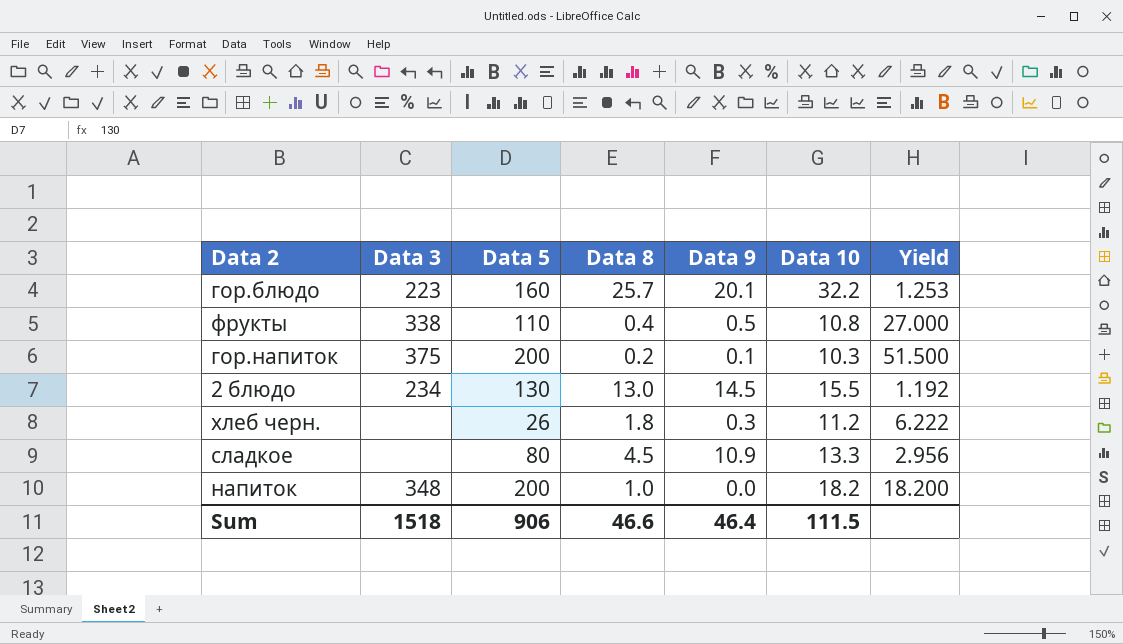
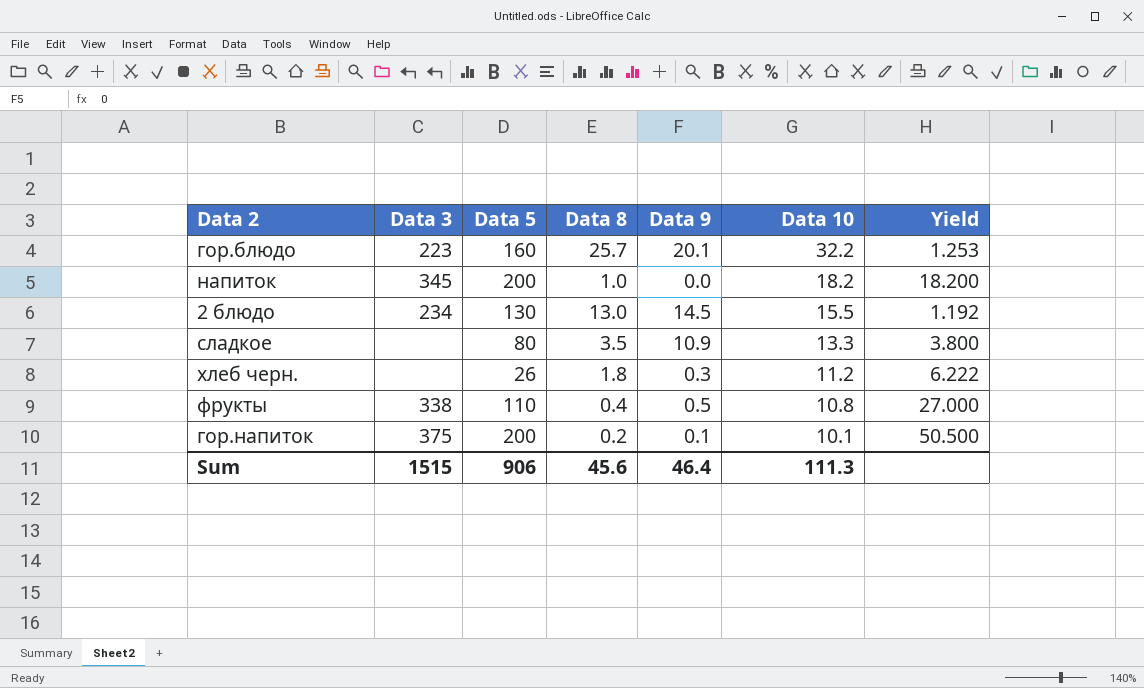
row order: none -> Data 10 descending
напиток | Data 3: 348 -> 345
сладкое | Data 8: 4.5 -> 3.5
сладкое | Yield: 2.956 -> 3.800
гор.напиток | Data 10: 10.3 -> 10.1
гор.напиток | Yield: 51.500 -> 50.500
Sum | Data 3: 1518 -> 1515
Sum | Data 8: 46.6 -> 45.6
Sum | Data 10: 111.5 -> 111.3

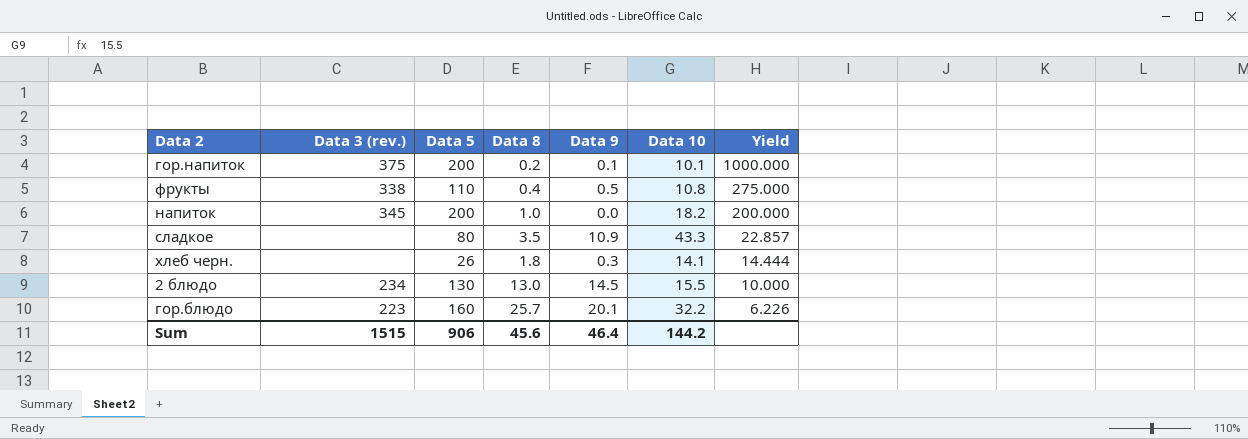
row order: Data 10 descending -> Yield descending
column name: Data 3 -> Data 3 (rev.)
column Yield | formula: [Data 10] / [Data 8] -> [Data 5] / [Data 8]
сладкое | Data 10: 13.3 -> 43.3
хлеб черн. | Data 10: 11.2 -> 14.1
Sum | Data 10: 111.3 -> 144.2

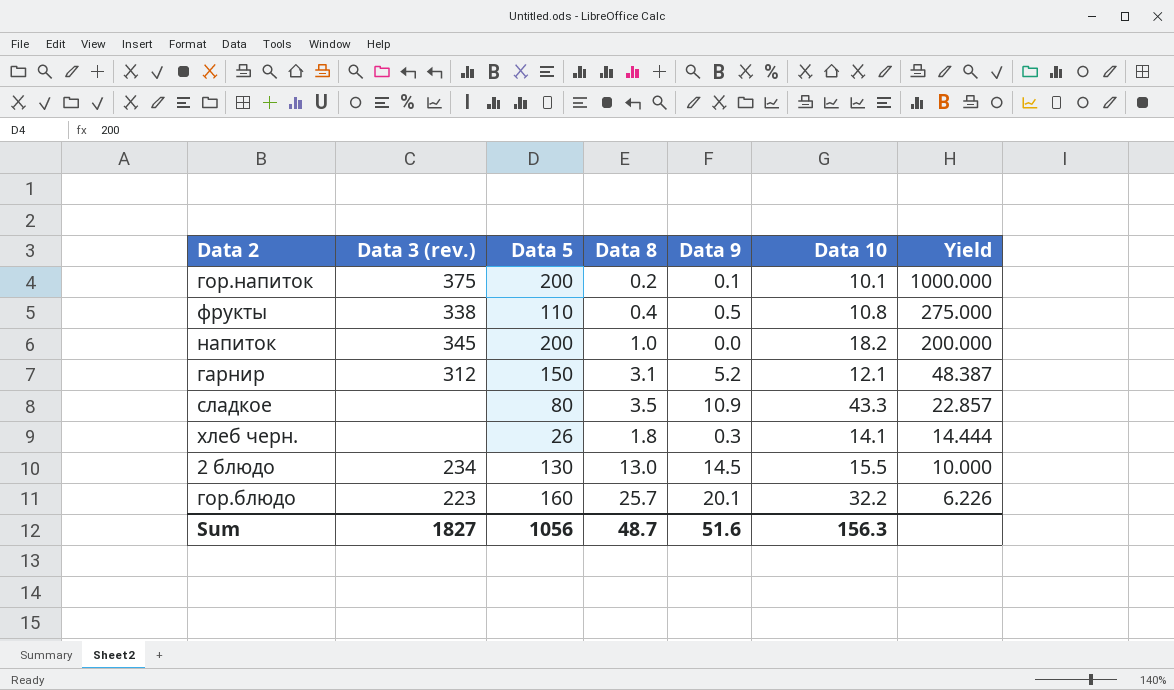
row гарнир: none -> 312 | 150 | 3.1 | 5.2 | 12.1 | 48.387
Sum | Data 3 (rev.): 1515 -> 1827
Sum | Data 5: 906 -> 1056
Sum | Data 8: 45.6 -> 48.7
Sum | Data 9: 46.4 -> 51.6
Sum | Data 10: 144.2 -> 156.3

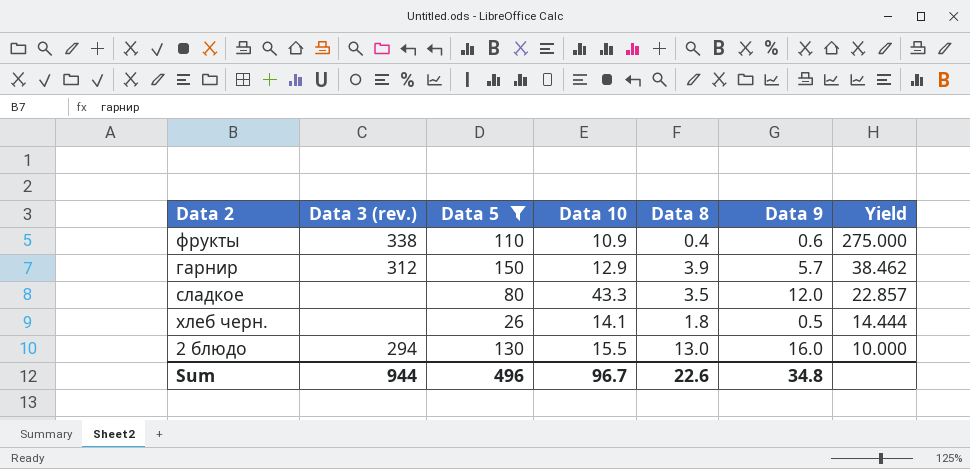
filter: none -> Data 5 <= 150
column Data 10 | position: 6 -> 4
фрукты | Data 10: 10.8 -> 10.9
фрукты | Data 9: 0.5 -> 0.6
гарнир | Data 10: 12.1 -> 12.9
гарнир | Data 8: 3.1 -> 3.9
гарнир | Data 9: 5.2 -> 5.7
гарнир | Yield: 48.387 -> 38.462
сладкое | Data 9: 10.9 -> 12.0
хлеб черн. | Data 9: 0.3 -> 0.5
2 блюдо | Data 3 (rev.): 234 -> 294
2 блюдо | Data 9: 14.5 -> 16.0
Sum | Data 3 (rev.): 1827 -> 944
Sum | Data 5: 1056 -> 496
Sum | Data 10: 156.3 -> 96.7
Sum | Data 8: 48.7 -> 22.6
Sum | Data 9: 51.6 -> 34.8

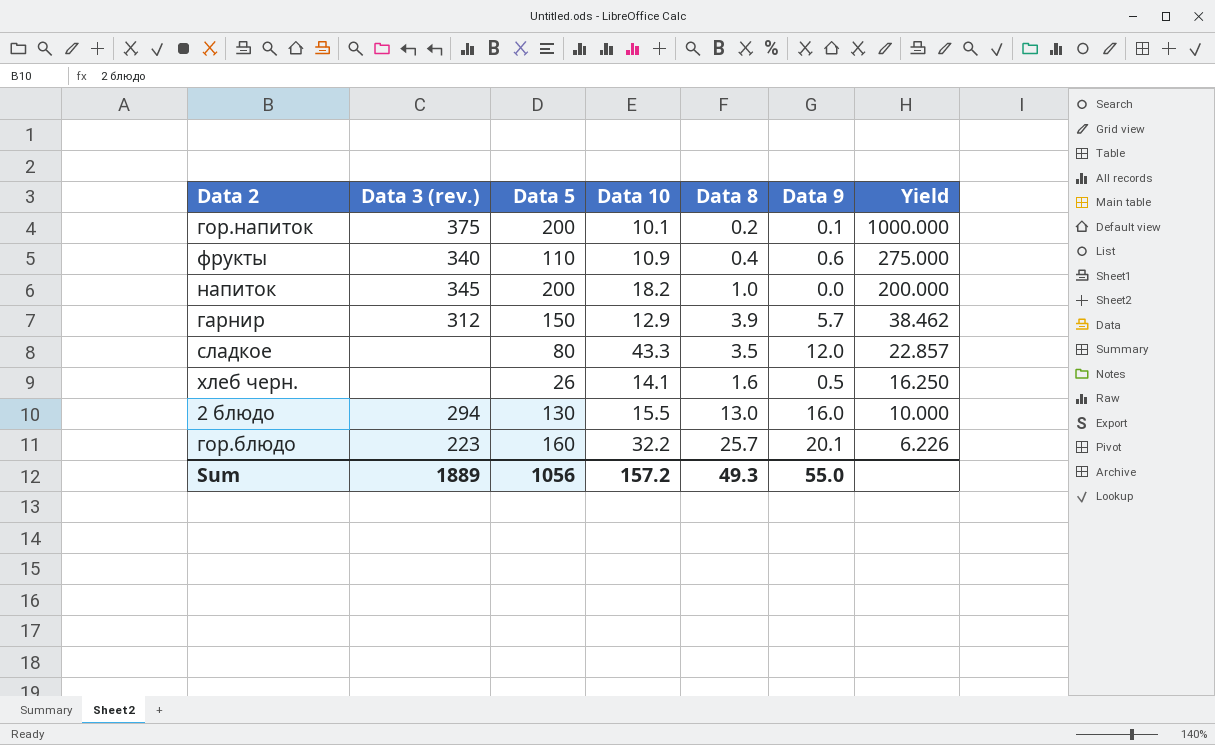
filter: Data 5 <= 150 -> none
фрукты | Data 3 (rev.): 338 -> 340
хлеб черн. | Data 8: 1.8 -> 1.6
хлеб черн. | Yield: 14.444 -> 16.250
Sum | Data 3 (rev.): 944 -> 1889
Sum | Data 5: 496 -> 1056
Sum | Data 10: 96.7 -> 157.2
Sum | Data 8: 22.6 -> 49.3
Sum | Data 9: 34.8 -> 55.0

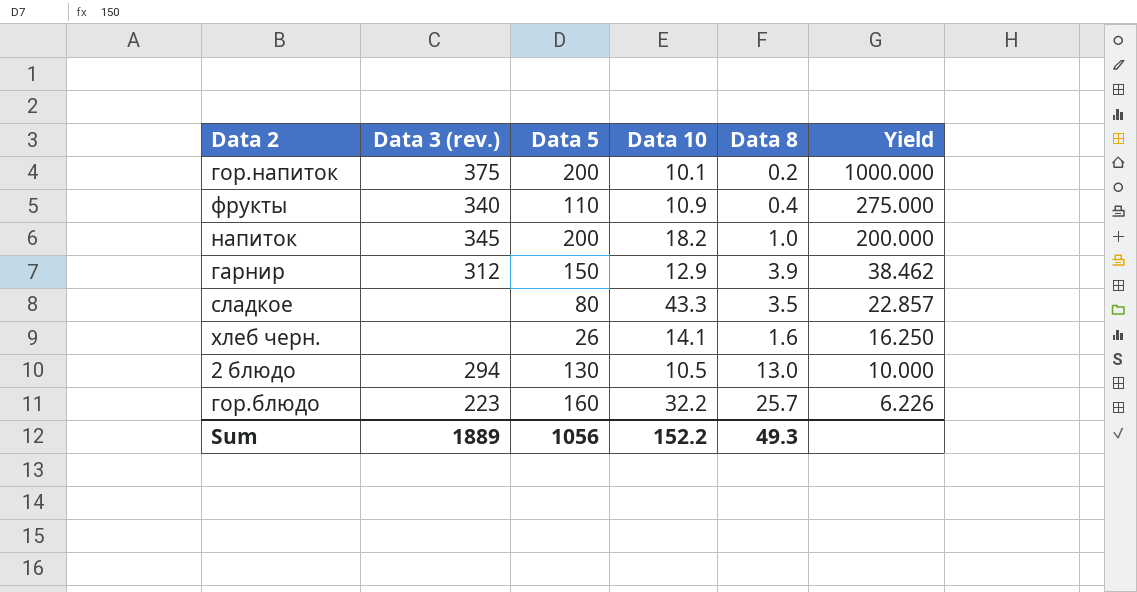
column Data 9 | position: 6 -> none
2 блюдо | Data 10: 15.5 -> 10.5
Sum | Data 10: 157.2 -> 152.2

